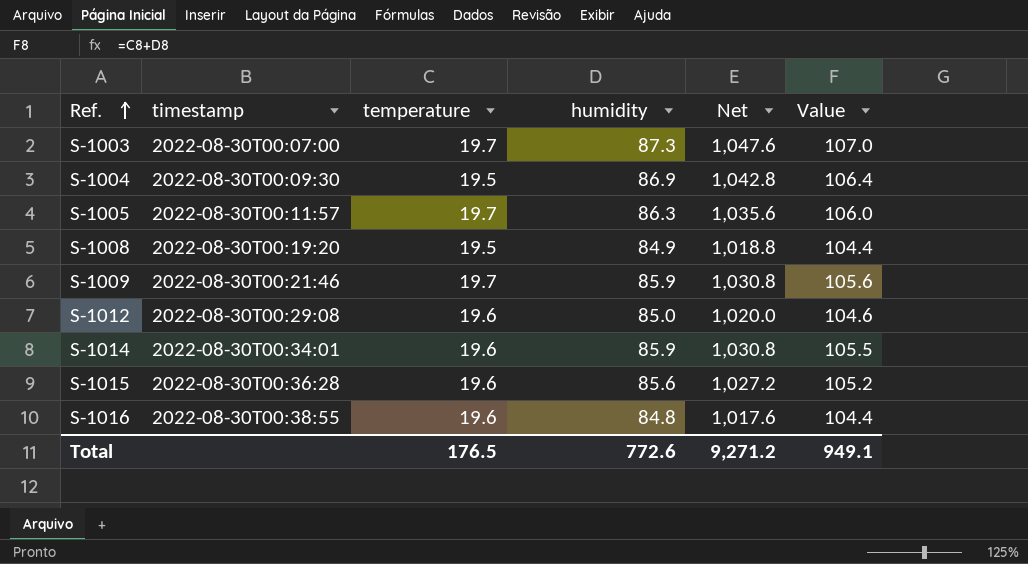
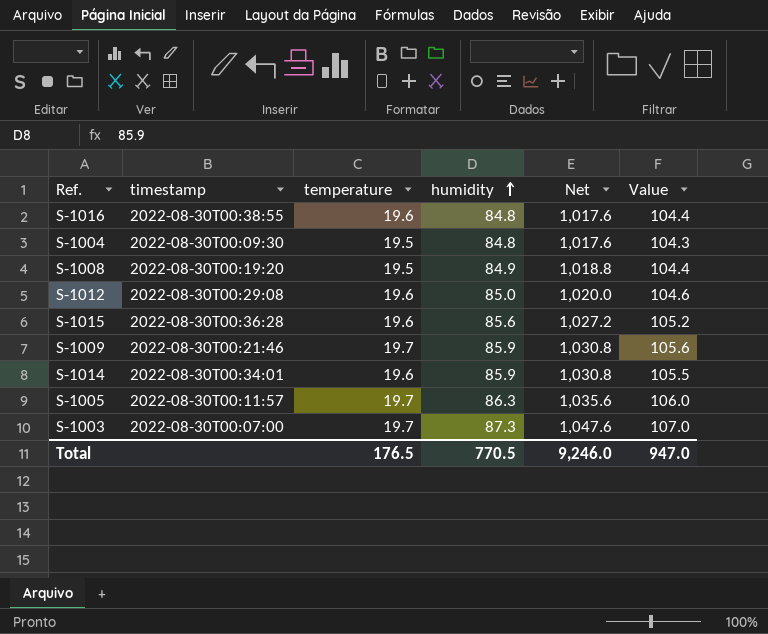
row order: Ref. ascending -> humidity ascending
S-1004 | humidity: 86.9 -> 84.8
S-1004 | Net: 1,042.8 -> 1,017.6
S-1004 | Value: 106.4 -> 104.3
Total | humidity: 772.6 -> 770.5
Total | Net: 9,271.2 -> 9,246.0
Total | Value: 949.1 -> 947.0

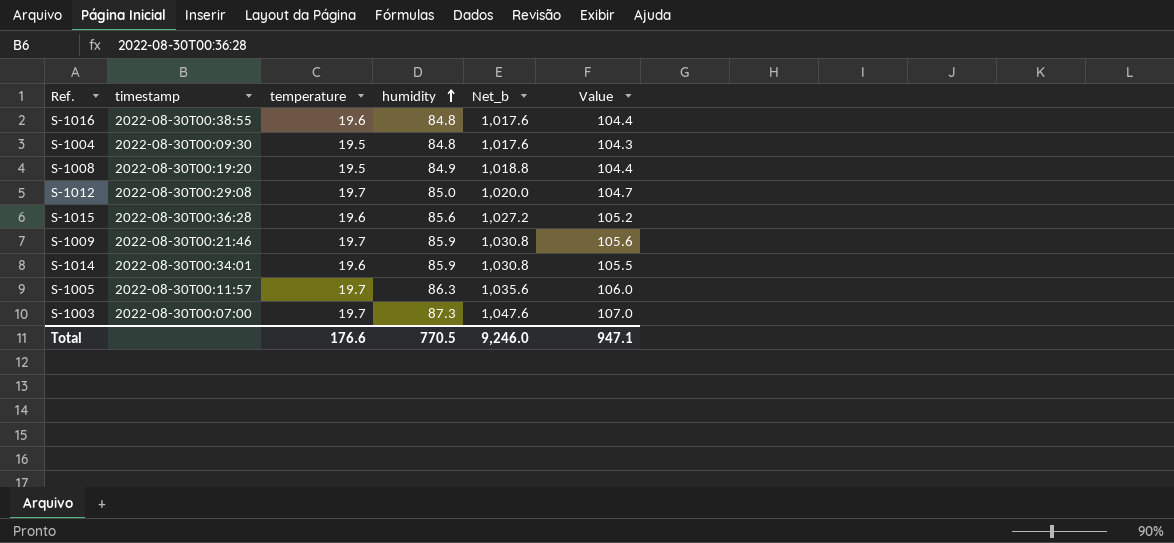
column name: Net -> Net_b
S-1012 | temperature: 19.6 -> 19.7
S-1012 | Value: 104.6 -> 104.7
Total | temperature: 176.5 -> 176.6
Total | Value: 947.0 -> 947.1

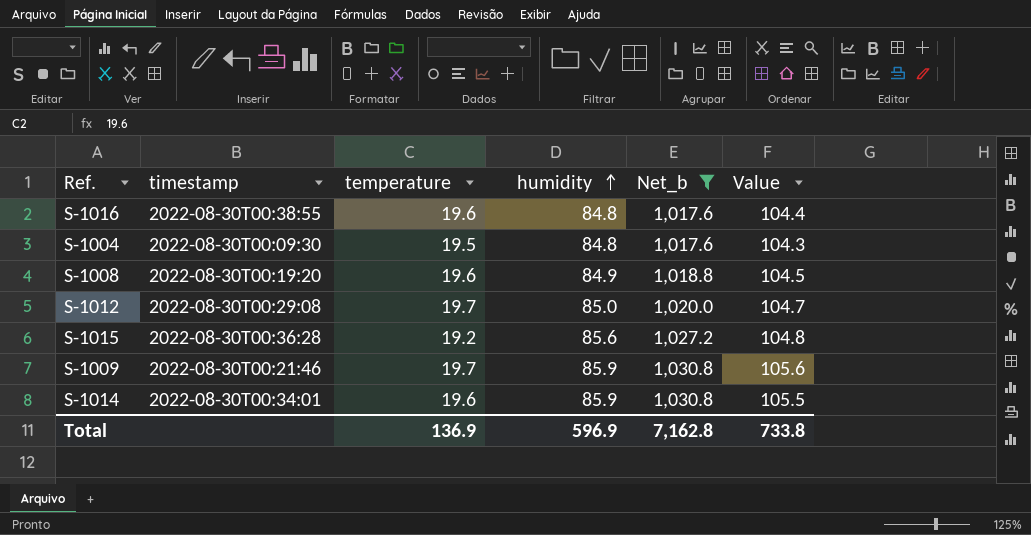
filter: none -> Net_b <= 1,030.8
S-1008 | temperature: 19.5 -> 19.6
S-1008 | Value: 104.4 -> 104.5
S-1015 | temperature: 19.6 -> 19.2
S-1015 | Value: 105.2 -> 104.8
Total | temperature: 176.6 -> 136.9
Total | humidity: 770.5 -> 596.9
Total | Net_b: 9,246.0 -> 7,162.8
Total | Value: 947.1 -> 733.8

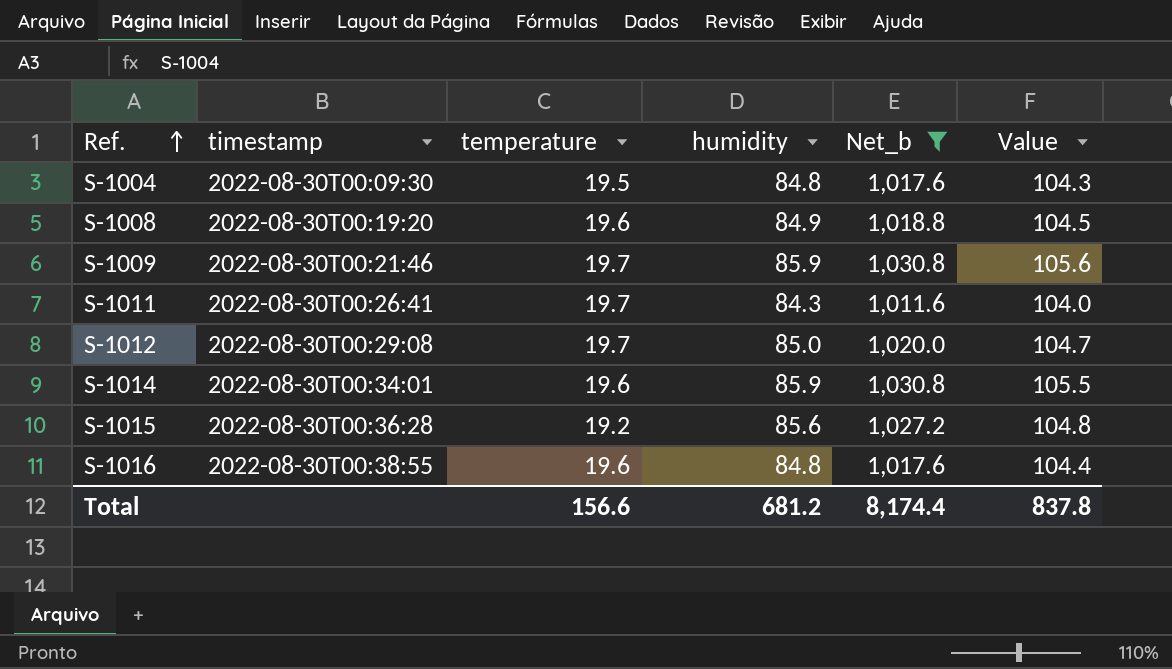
row order: humidity ascending -> Ref. ascending
row S-1011: none -> 2022-08-30T00:26:41 | 19.7 | 84.3 | 1,011.6 | 104.0
Total | temperature: 136.9 -> 156.6
Total | humidity: 596.9 -> 681.2
Total | Net_b: 7,162.8 -> 8,174.4
Total | Value: 733.8 -> 837.8

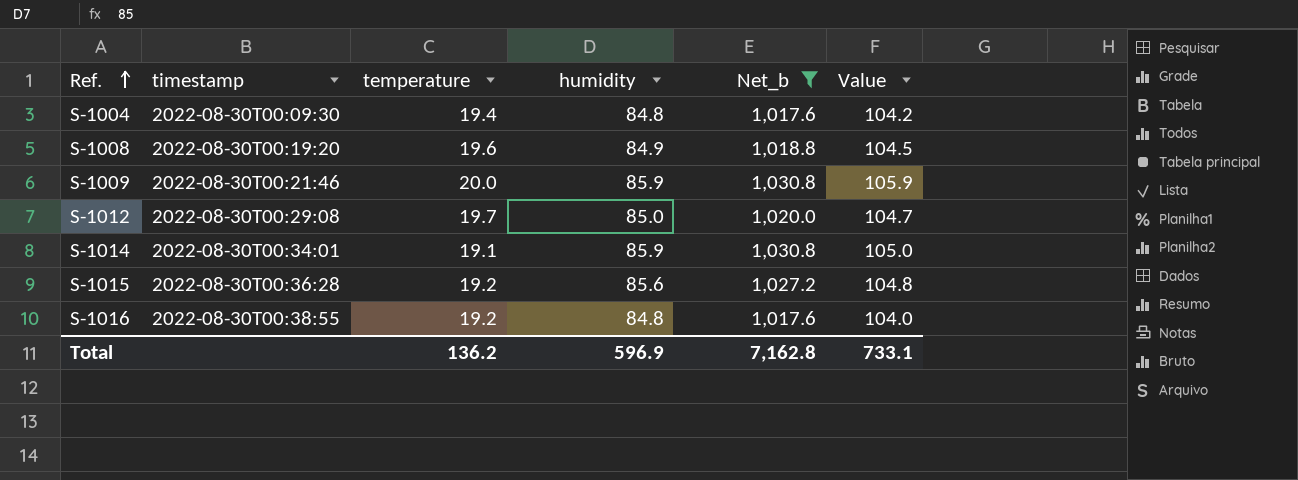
row S-1011: 2022-08-30T00:26:41 | 19.7 | 84.3 | 1,011.6 | 104.0 -> none
S-1004 | temperature: 19.5 -> 19.4
S-1004 | Value: 104.3 -> 104.2
S-1009 | temperature: 19.7 -> 20.0
S-1009 | Value: 105.6 -> 105.9
S-1014 | temperature: 19.6 -> 19.1
S-1014 | Value: 105.5 -> 105.0
S-1016 | temperature: 19.6 -> 19.2
S-1016 | Value: 104.4 -> 104.0
Total | temperature: 156.6 -> 136.2
Total | humidity: 681.2 -> 596.9
Total | Net_b: 8,174.4 -> 7,162.8
Total | Value: 837.8 -> 733.1

